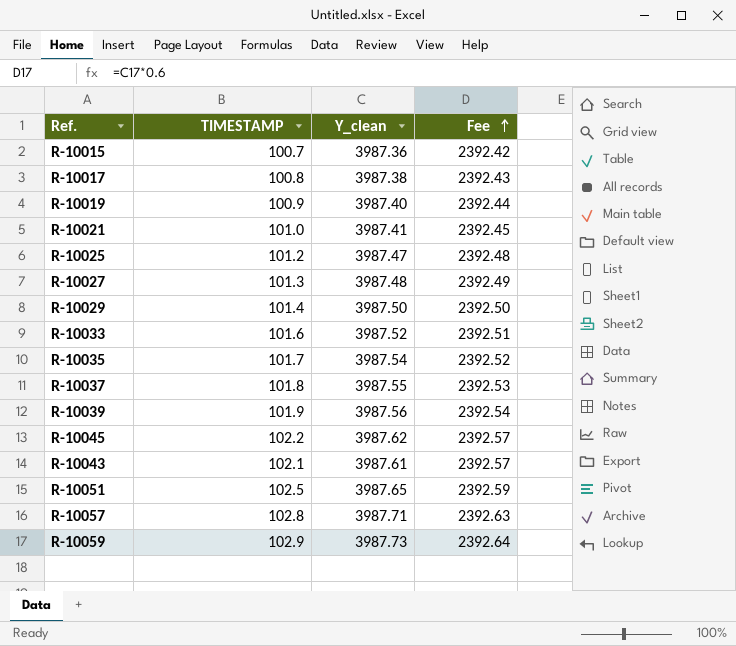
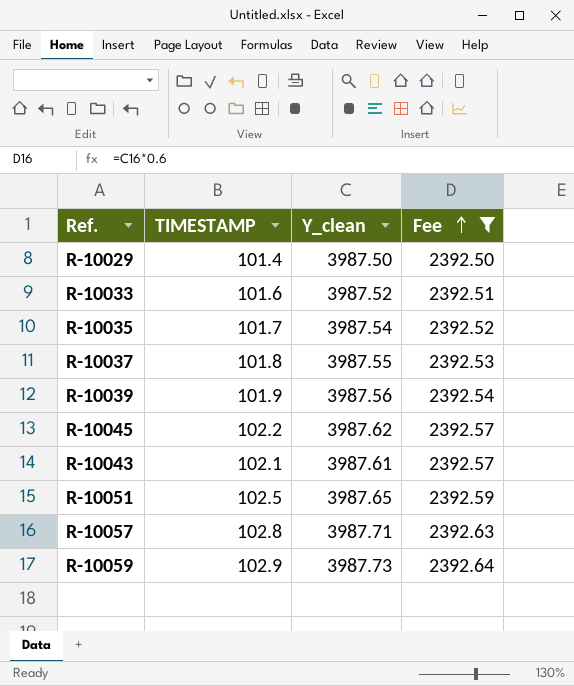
filter: none -> Fee >= 2392.50

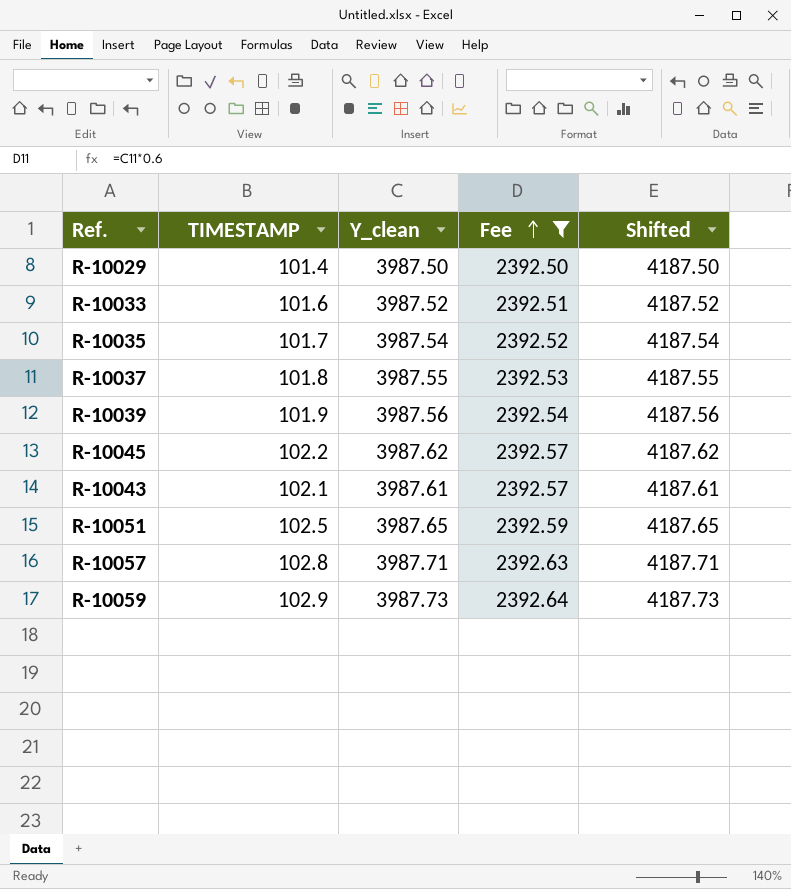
column Shifted | formula: none -> [Y_clean] + 200

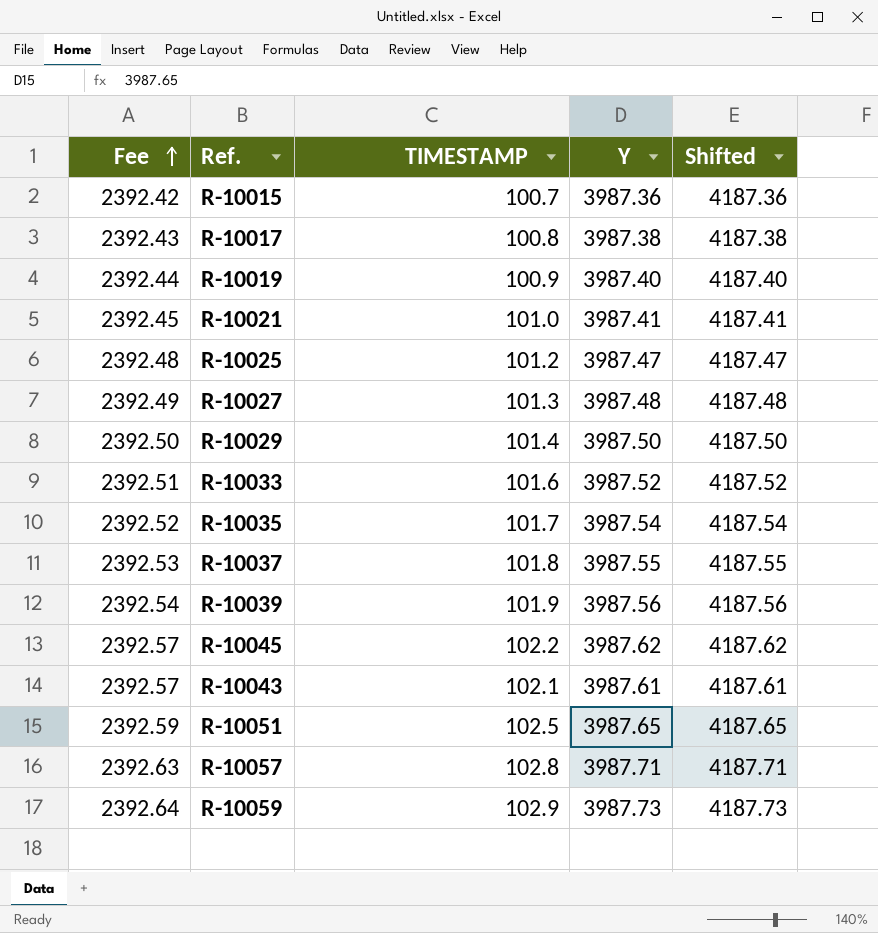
filter: Fee >= 2392.50 -> none
column Fee | position: 4 -> 1
column name: Y_clean -> Y

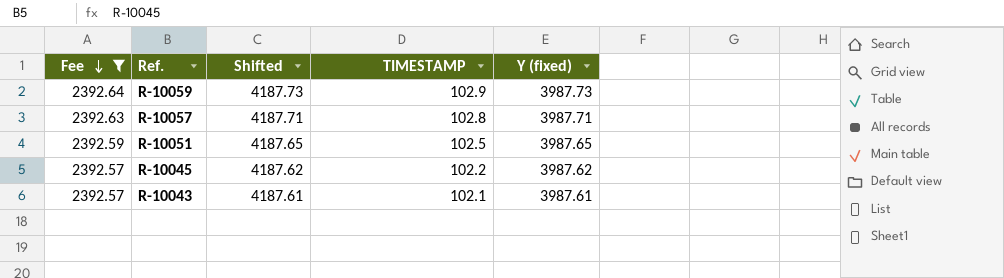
filter: none -> Fee >= 2392.57
row order: Fee ascending -> Fee descending
column Shifted | position: 5 -> 3
column name: Y -> Y (fixed)

